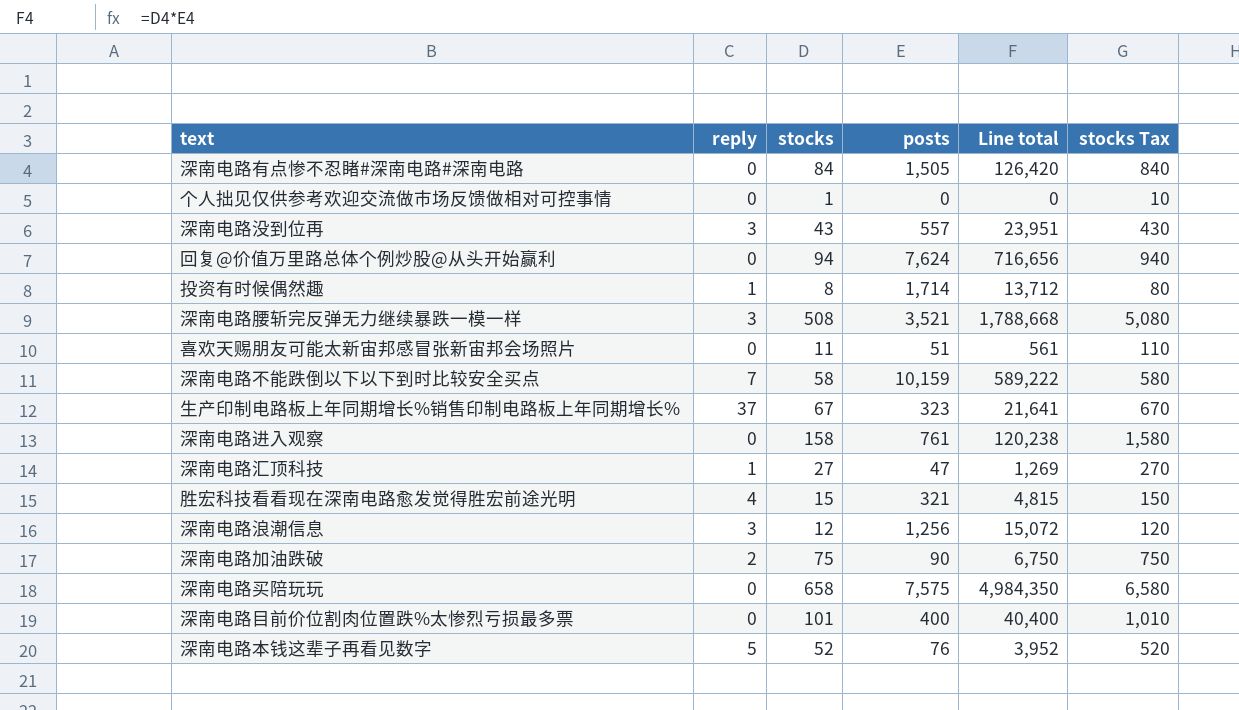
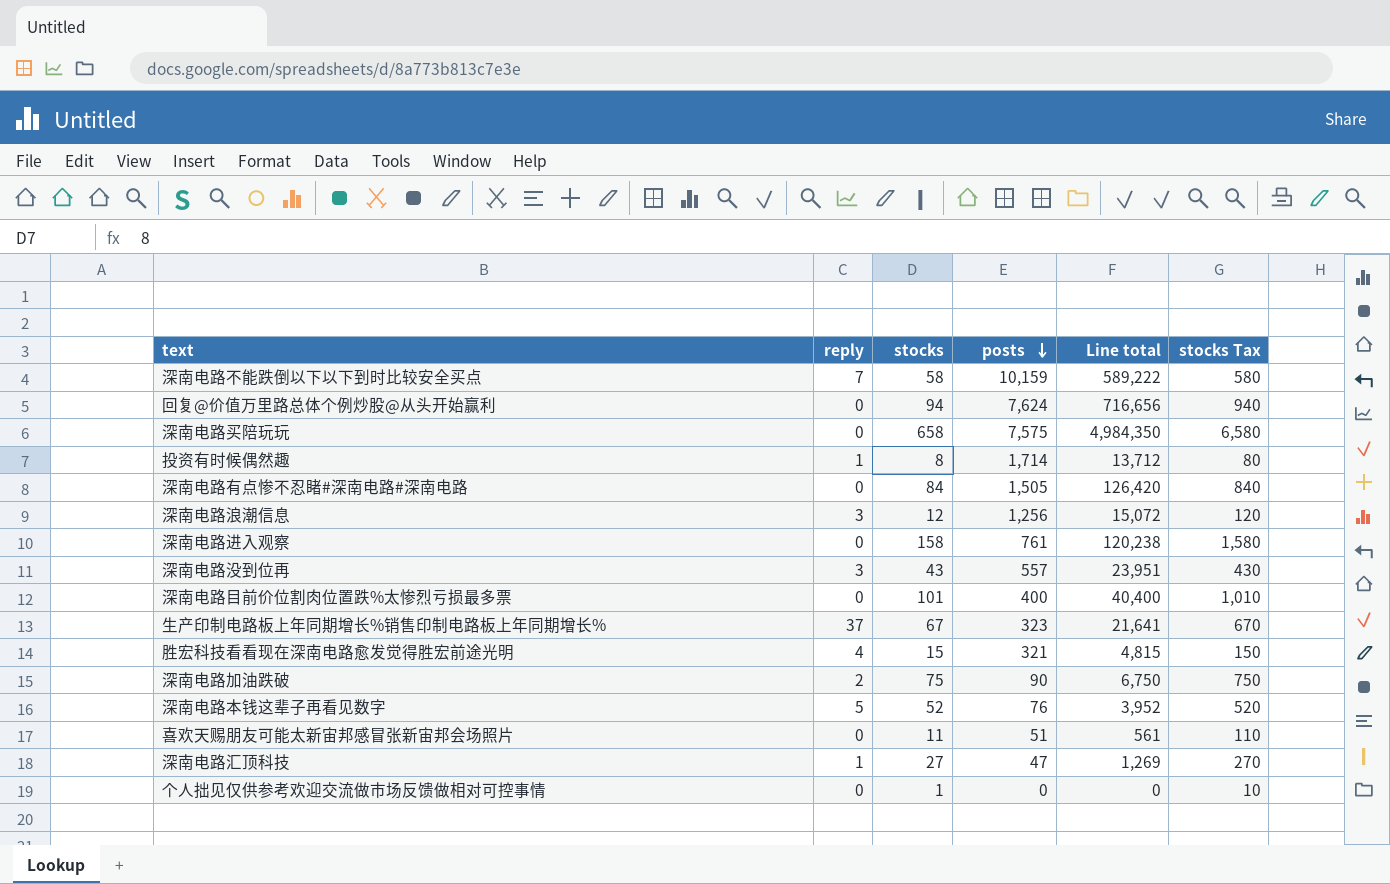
row order: none -> posts descending
row 深南电路腰斩完反弹无力继续暴跌一模一样: 3 | 508 | 3,521 | 1,788,668 | 5,080 -> none

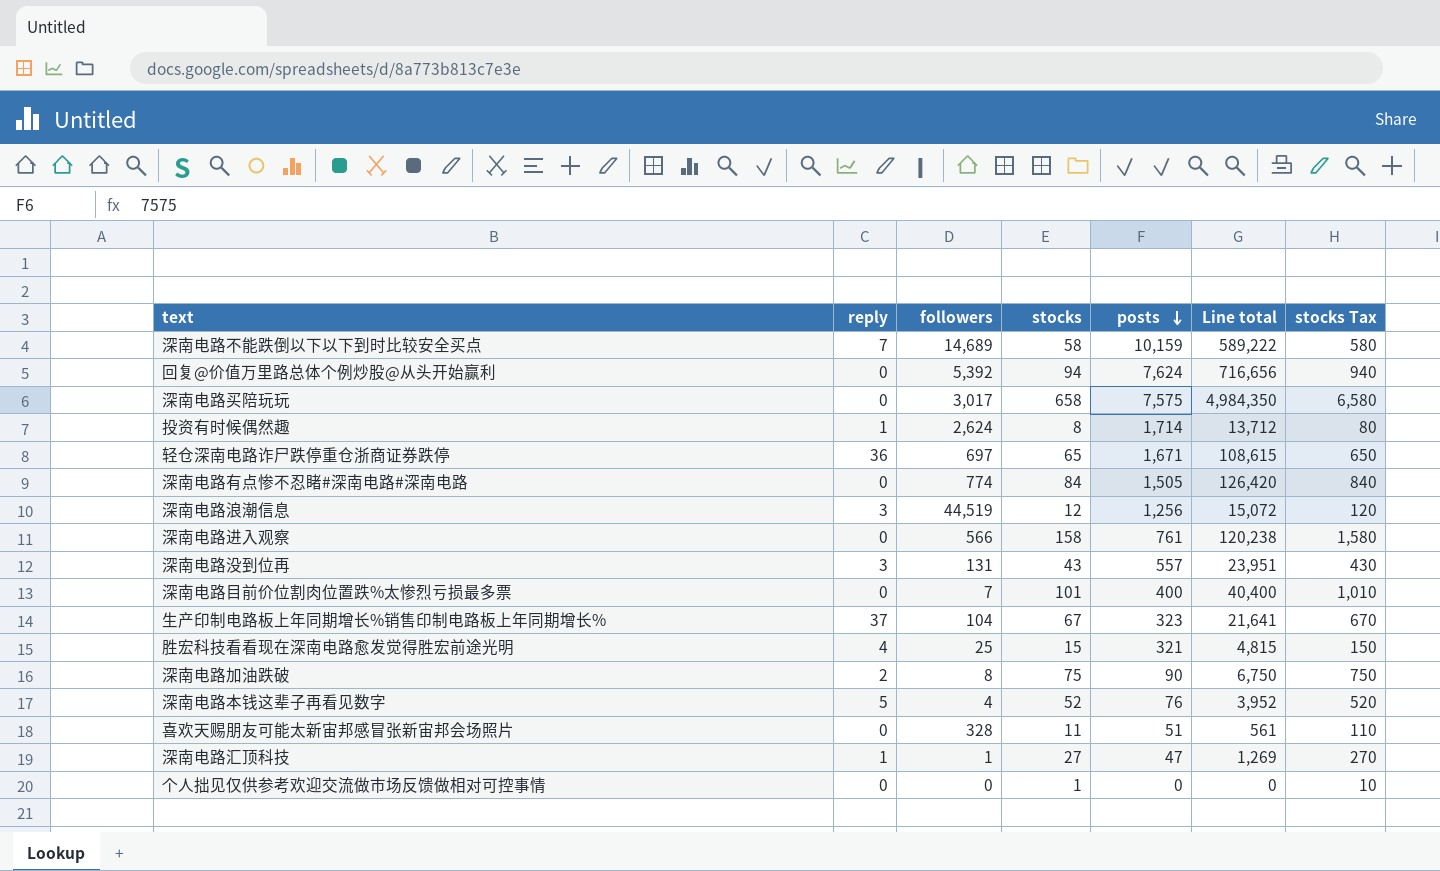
column followers | position: none -> 3
row 轻仓深南电路诈尸跌停重仓浙商证券跌停: none -> 36 | 697 | 65 | 1,671 | 108,615 | 650

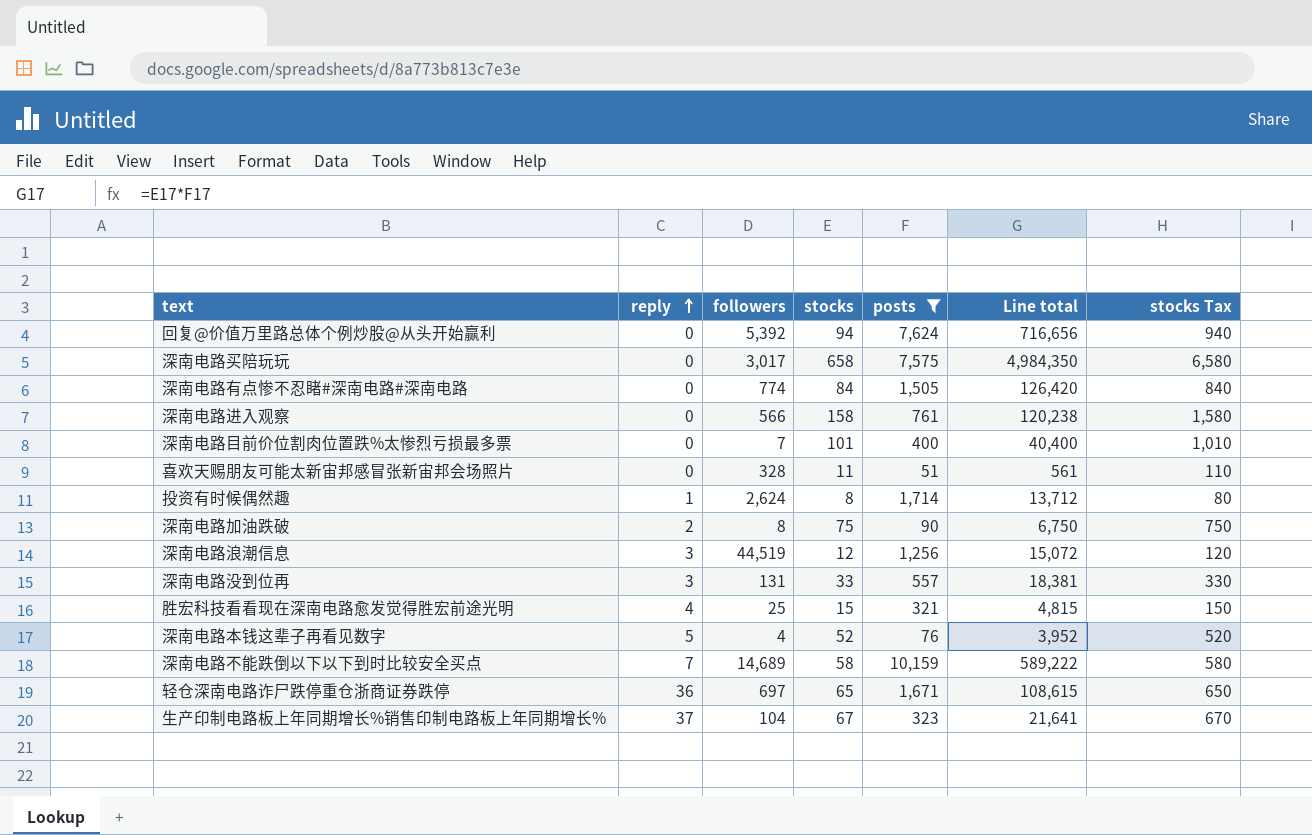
filter: none -> posts >= 51
row order: posts descending -> reply ascending
深南电路没到位再 | stocks: 43 -> 33
深南电路没到位再 | Line total: 23,951 -> 18,381
深南电路没到位再 | stocks Tax: 430 -> 330

